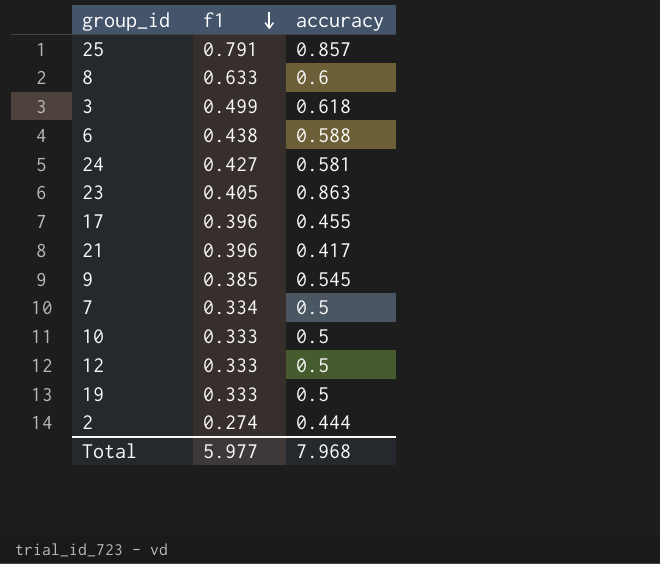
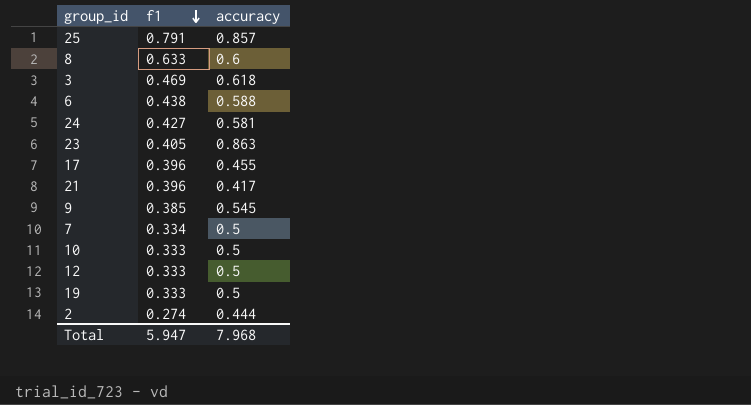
3 | f1: 0.499 -> 0.469
Total | f1: 5.977 -> 5.947

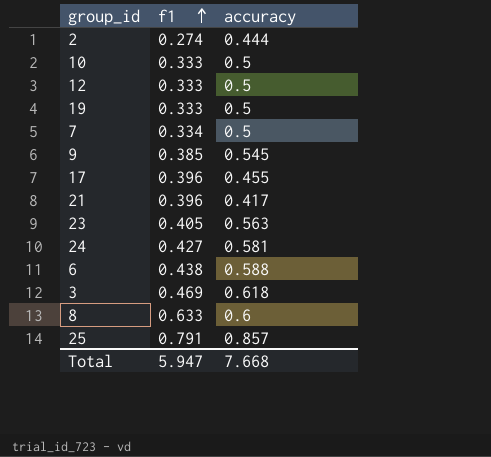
row order: f1 descending -> f1 ascending
23 | accuracy: 0.863 -> 0.563
Total | accuracy: 7.968 -> 7.668

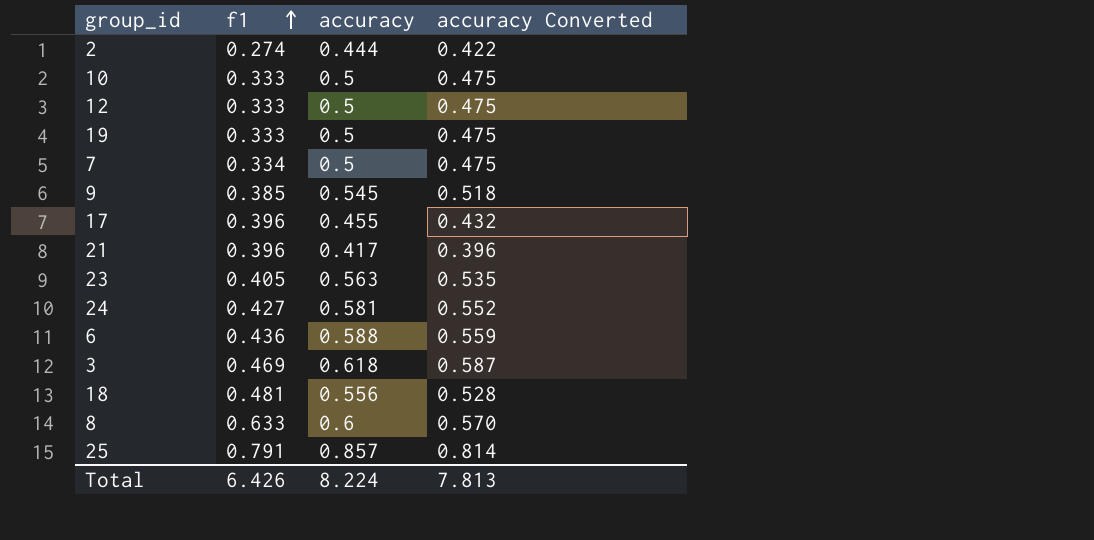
column accuracy Converted | formula: none -> [accuracy] * 0.95
6 | f1: 0.438 -> 0.436
row 18: none -> 0.481 | 0.556 | 0.528
Total | f1: 5.947 -> 6.426
Total | accuracy: 7.668 -> 8.224

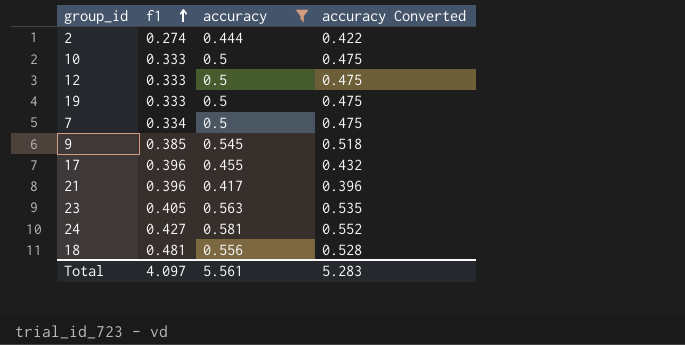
filter: none -> accuracy <= 0.581
Total | f1: 6.426 -> 4.097
Total | accuracy: 8.224 -> 5.561
Total | accuracy Converted: 7.813 -> 5.283

